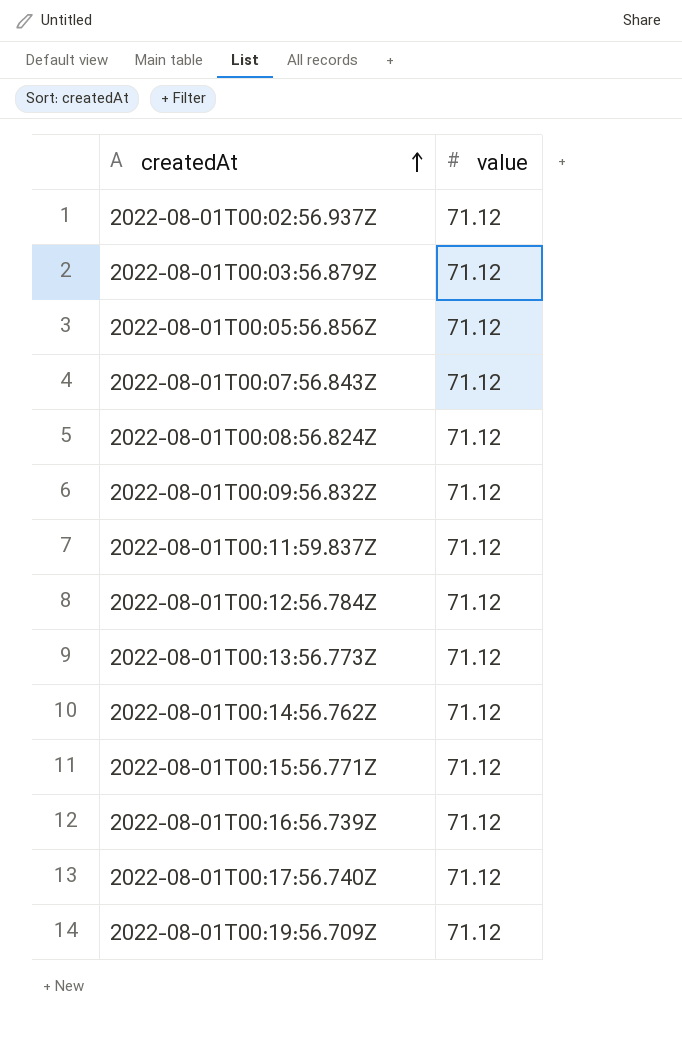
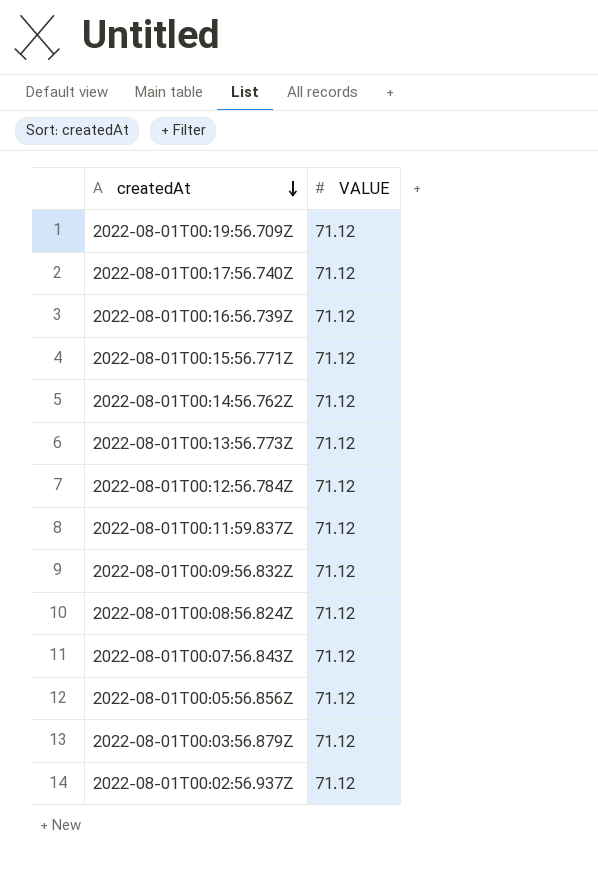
row order: createdAt ascending -> createdAt descending
column name: value -> VALUE

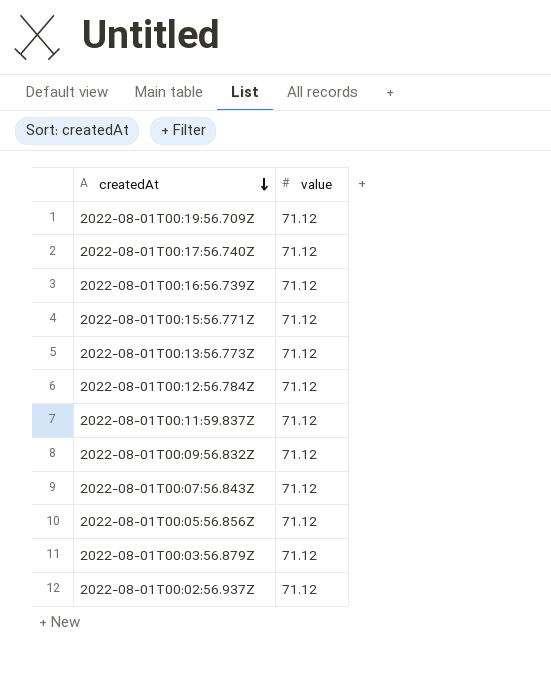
column name: VALUE -> value
row 2022-08-01T00:14:56.762Z: 71.12 -> none
row 2022-08-01T00:08:56.824Z: 71.12 -> none

